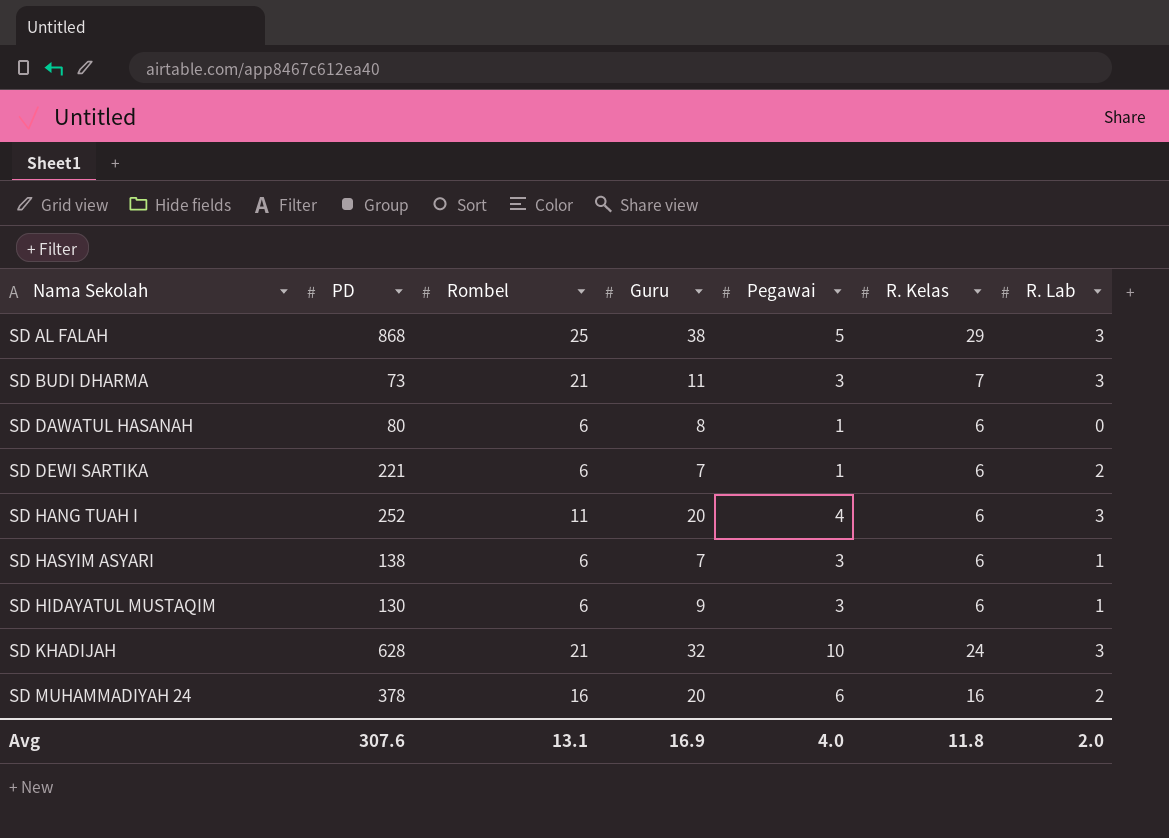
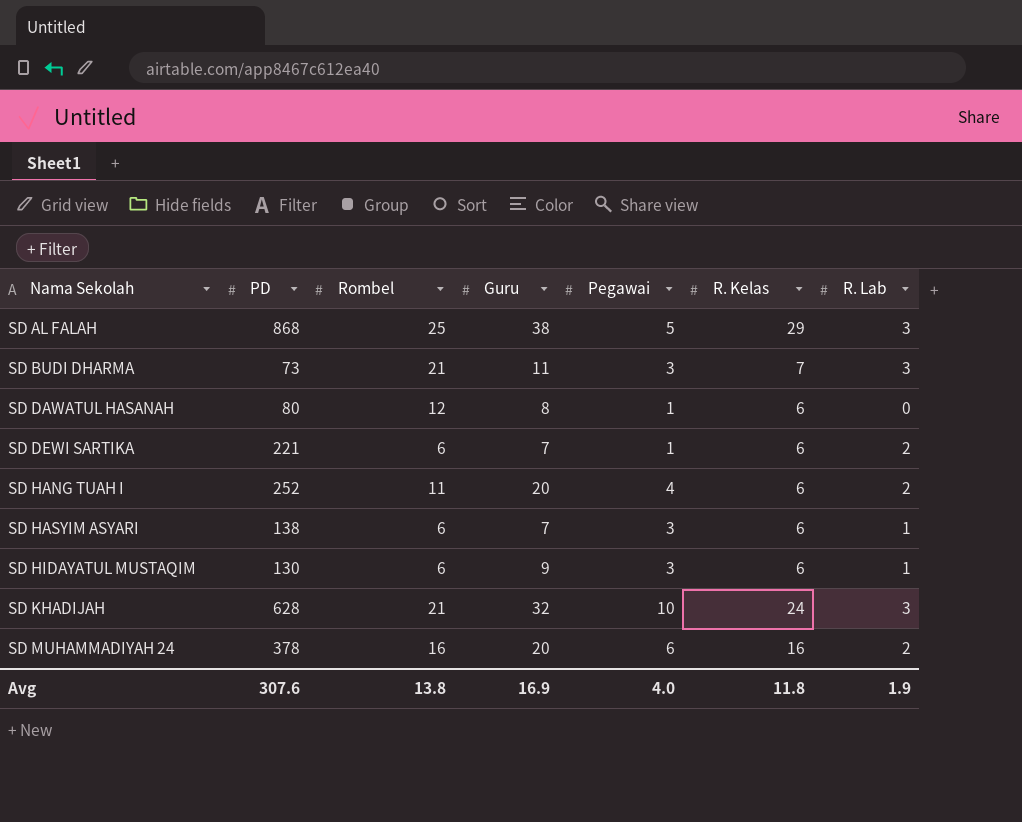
SD DAWATUL HASANAH | Rombel: 6 -> 12
SD HANG TUAH I | R. Lab: 3 -> 2
Avg | Rombel: 13.1 -> 13.8
Avg | R. Lab: 2.0 -> 1.9

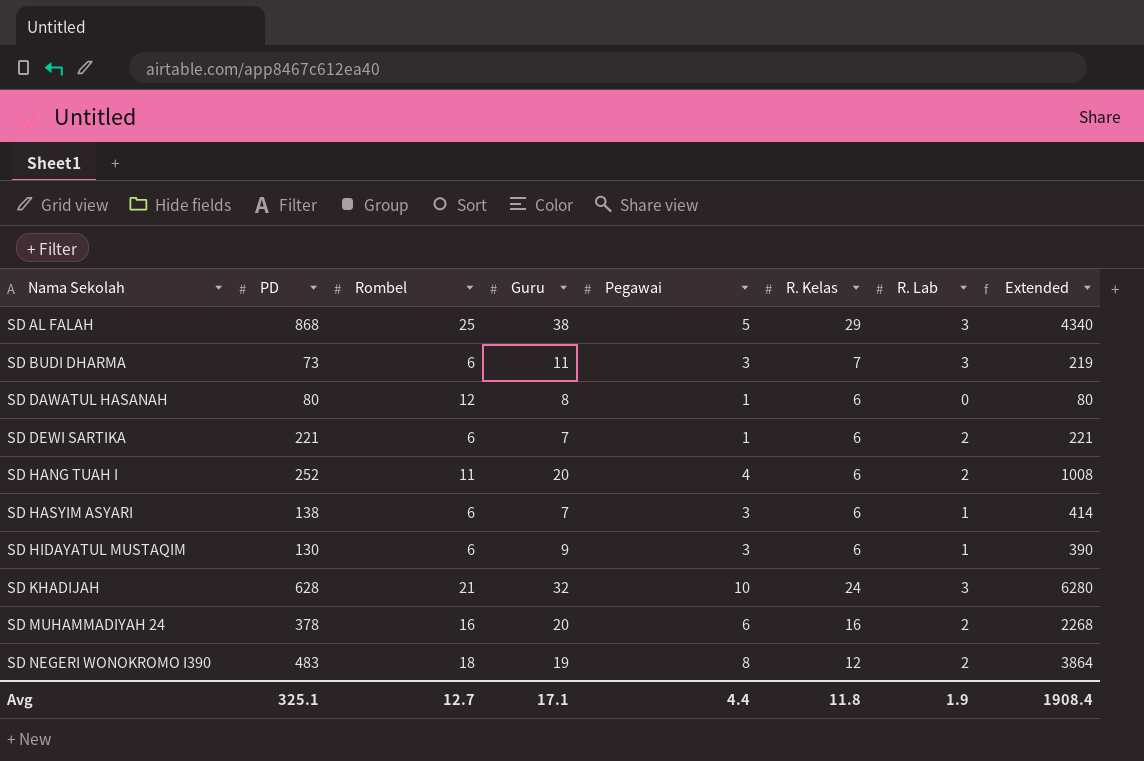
column Extended | formula: none -> [PD] * [Pegawai]
SD BUDI DHARMA | Rombel: 21 -> 6
row SD NEGERI WONOKROMO I390: none -> 483 | 18 | 19 | 8 | 12 | 2 | 3864
Avg | PD: 307.6 -> 325.1
Avg | Rombel: 13.8 -> 12.7
Avg | Guru: 16.9 -> 17.1
Avg | Pegawai: 4.0 -> 4.4

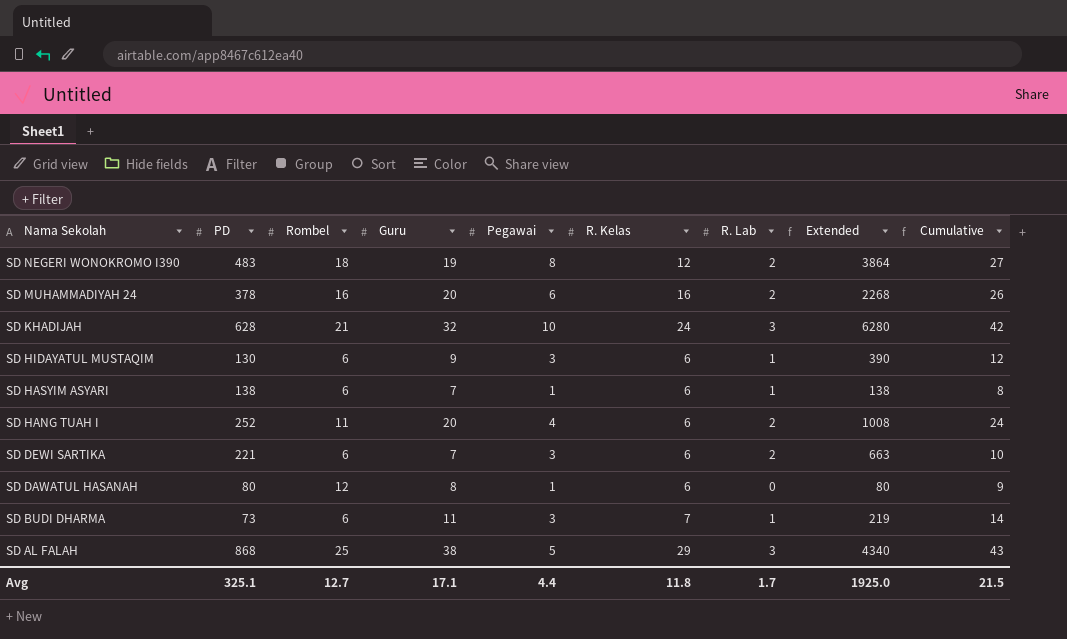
row order: Nama Sekolah ascending -> Nama Sekolah descending
column Cumulative | formula: none -> [Guru] + [Pegawai]
SD HASYIM ASYARI | Pegawai: 3 -> 1
SD HASYIM ASYARI | Extended: 414 -> 138
SD DEWI SARTIKA | Pegawai: 1 -> 3
SD DEWI SARTIKA | Extended: 221 -> 663
SD BUDI DHARMA | R. Lab: 3 -> 1
Avg | R. Lab: 1.9 -> 1.7
Avg | Extended: 1908.4 -> 1925.0

